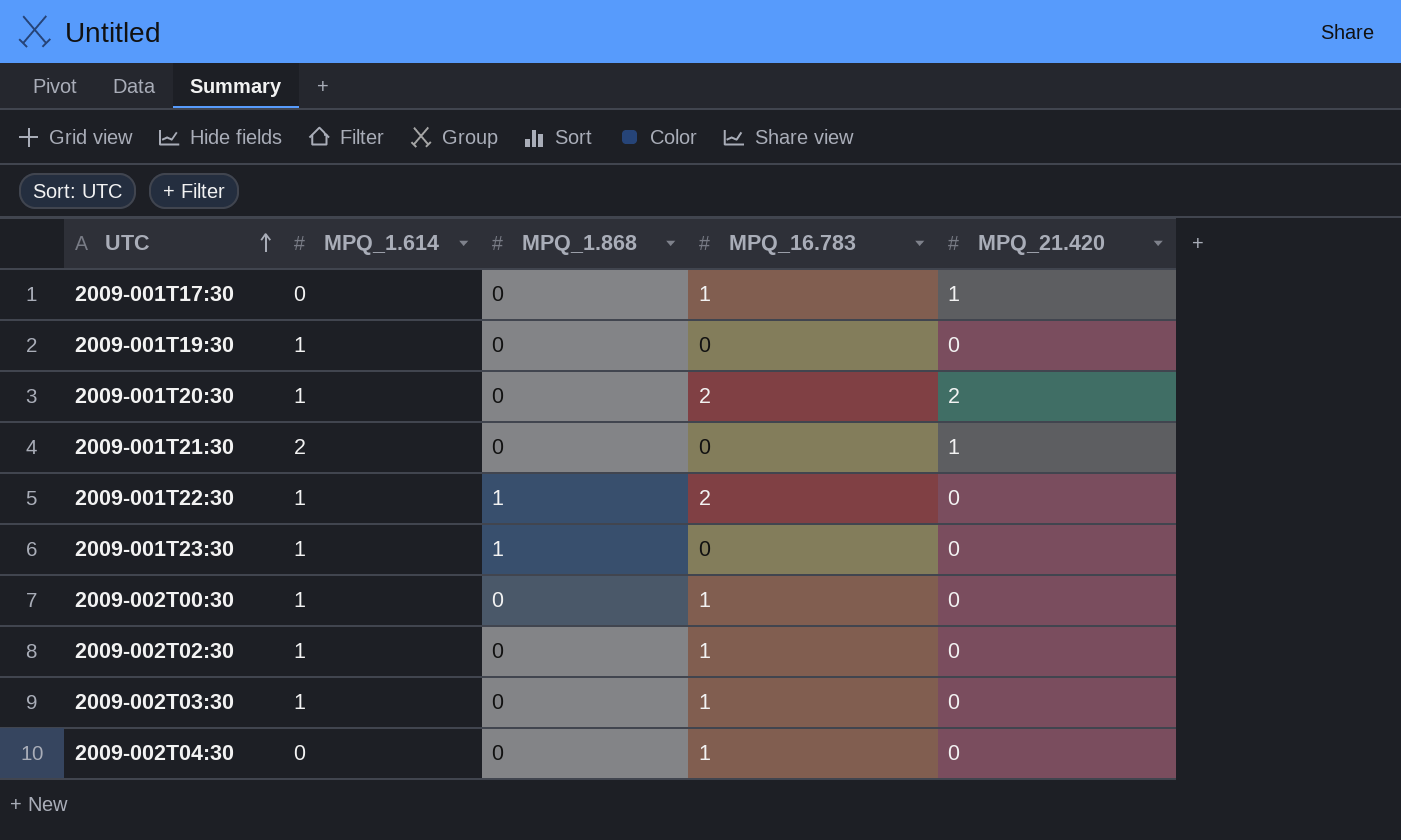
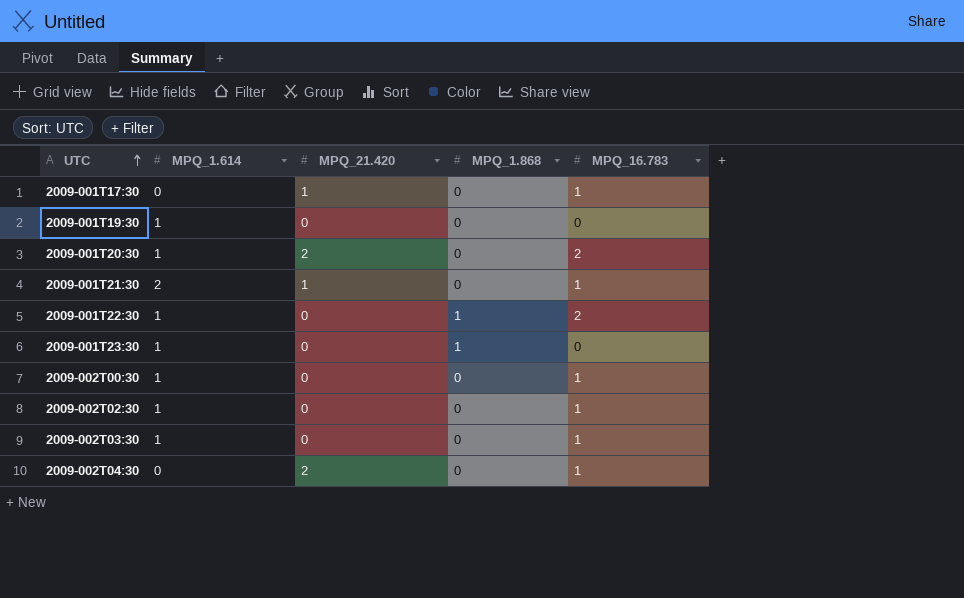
column MPQ_21.420 | position: 5 -> 3
2009-001T21:30 | MPQ_16.783: 0 -> 1
2009-002T04:30 | MPQ_21.420: 0 -> 2

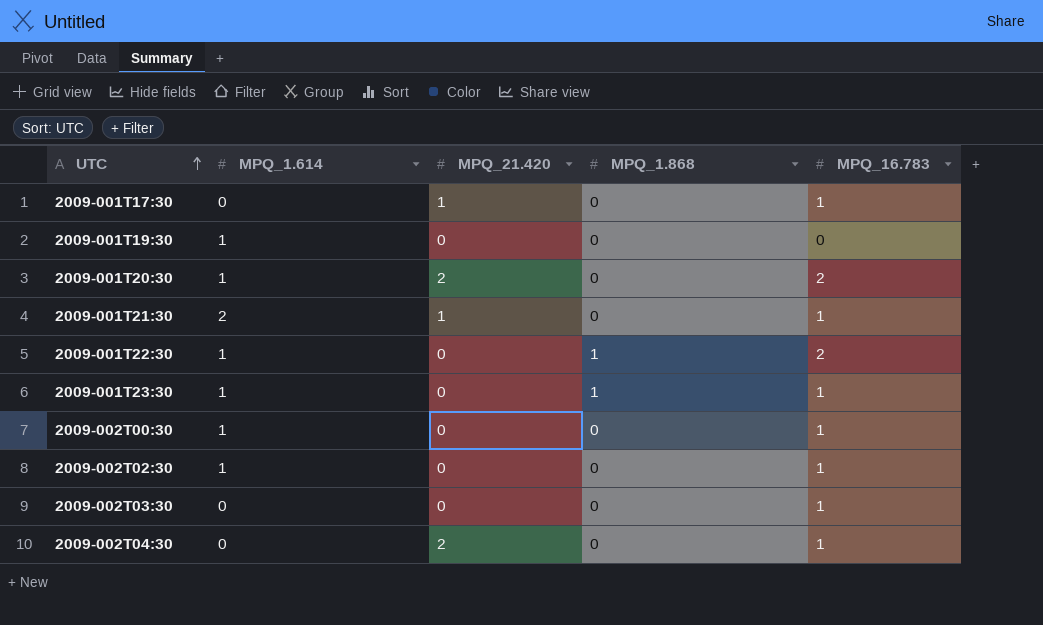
2009-001T23:30 | MPQ_16.783: 0 -> 1
2009-002T03:30 | MPQ_1.614: 1 -> 0

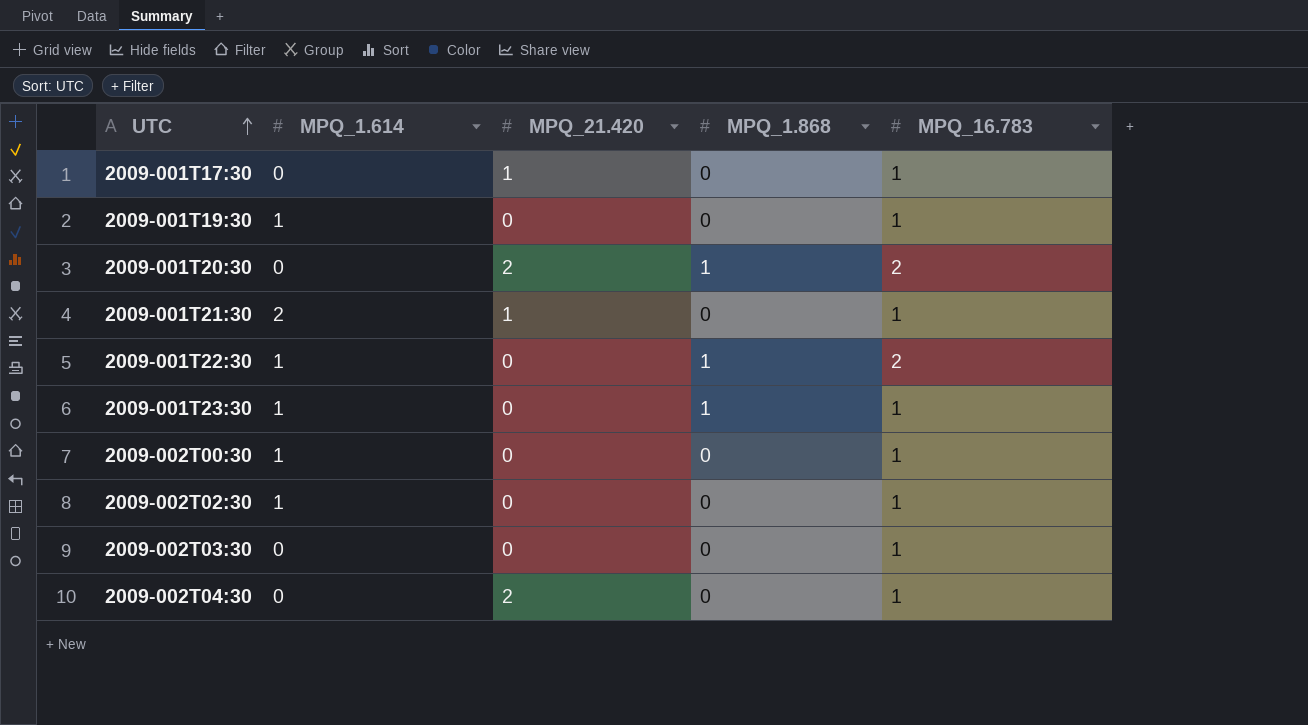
2009-001T19:30 | MPQ_16.783: 0 -> 1
2009-001T20:30 | MPQ_1.614: 1 -> 0
2009-001T20:30 | MPQ_1.868: 0 -> 1

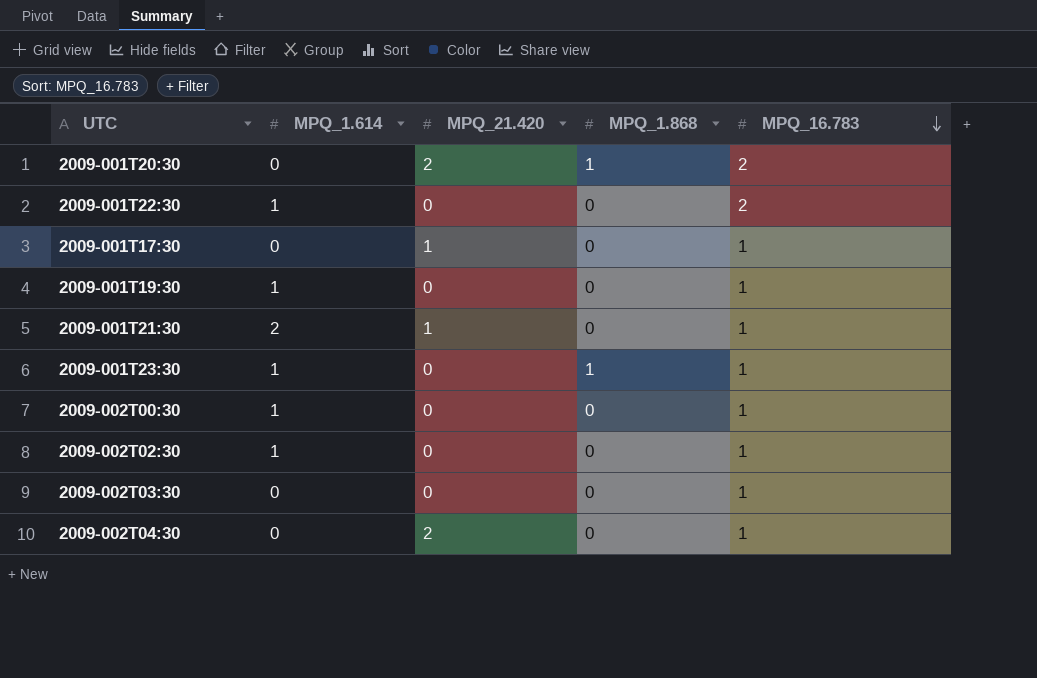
row order: UTC ascending -> MPQ_16.783 descending
2009-001T22:30 | MPQ_1.868: 1 -> 0

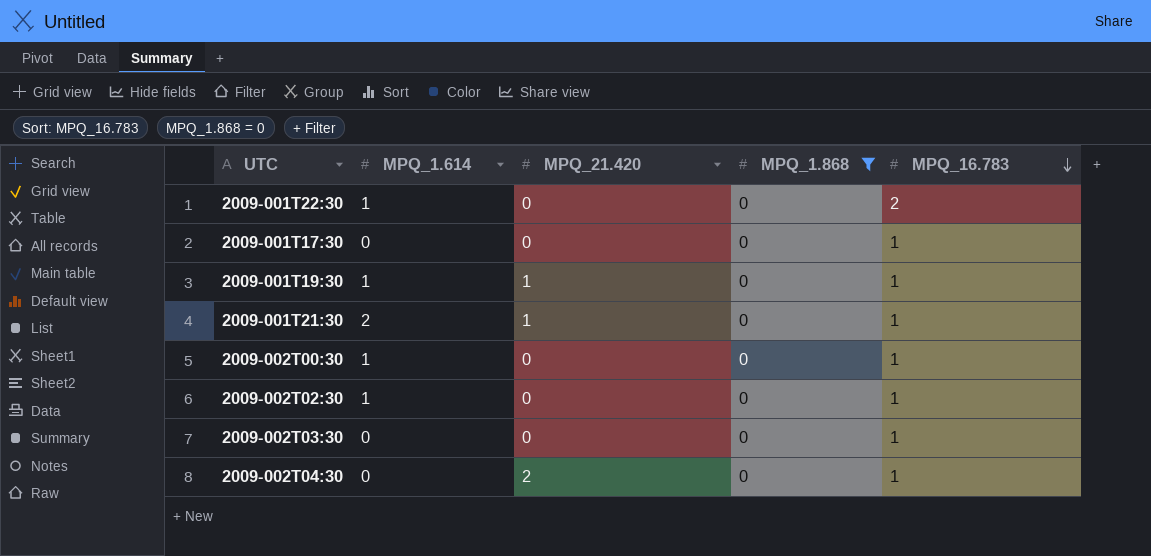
filter: none -> MPQ_1.868 = 0
2009-001T17:30 | MPQ_21.420: 1 -> 0
2009-001T19:30 | MPQ_21.420: 0 -> 1

